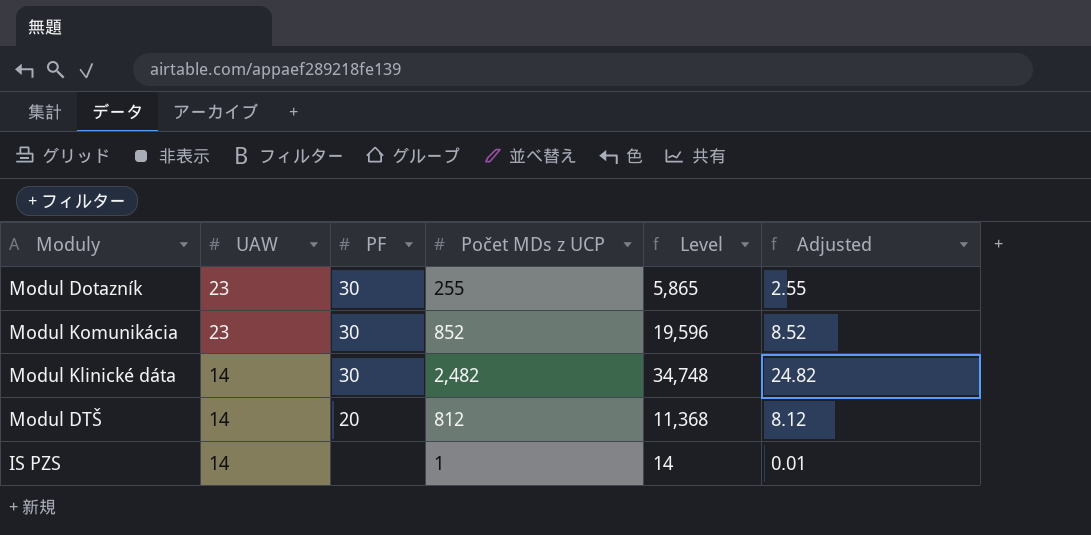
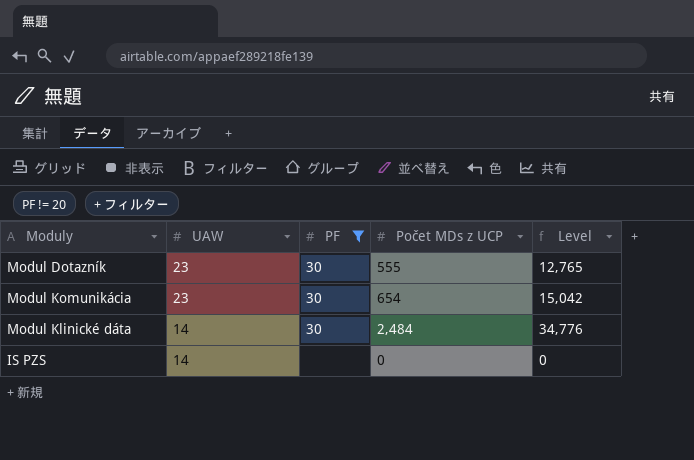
filter: none -> PF != 20
column Adjusted | formula: [Počet MDs z UCP] * 0.01 -> none
Modul Dotazník | Počet MDs z UCP: 255 -> 555
Modul Dotazník | Level: 5,865 -> 12,765
Modul Komunikácia | Počet MDs z UCP: 852 -> 654
Modul Komunikácia | Level: 19,596 -> 15,042
Modul Klinické dáta | Počet MDs z UCP: 2,482 -> 2,484
Modul Klinické dáta | Level: 34,748 -> 34,776
IS PZS | Počet MDs z UCP: 1 -> 0
IS PZS | Level: 14 -> 0

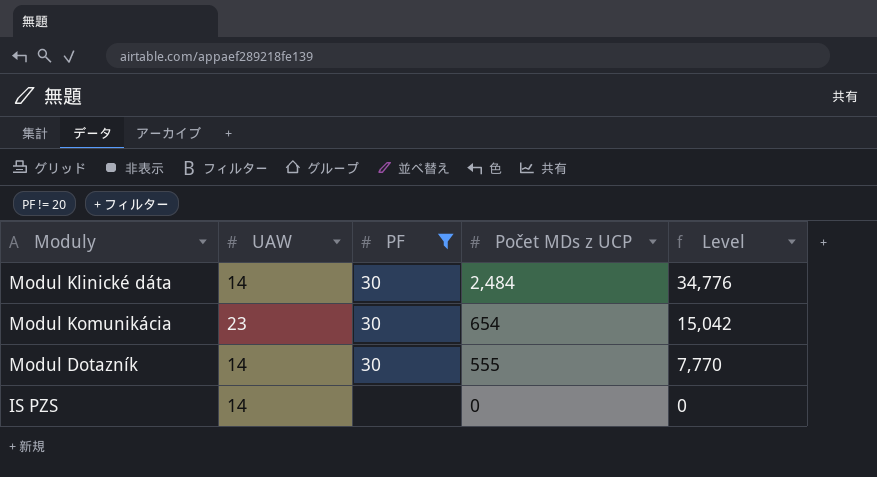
row order: UAW descending -> Počet MDs z UCP descending
Modul Dotazník | UAW: 23 -> 14
Modul Dotazník | Level: 12,765 -> 7,770

